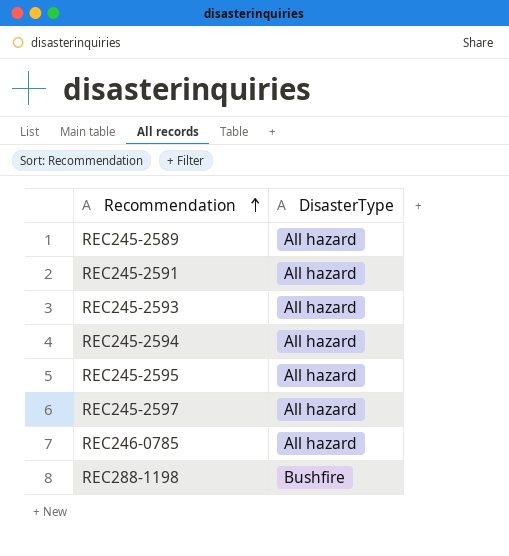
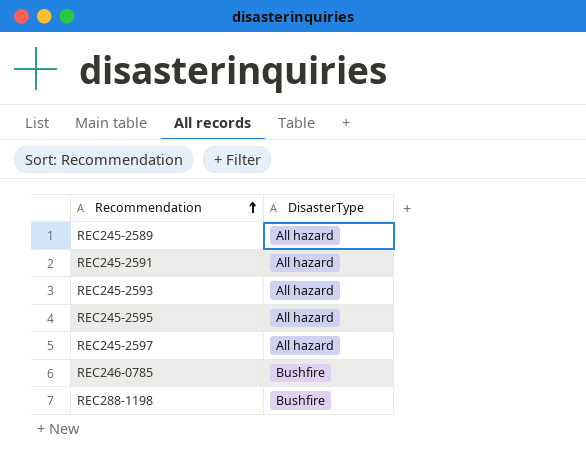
row REC245-2594: All hazard -> none
REC246-0785 | DisasterType: All hazard -> Bushfire

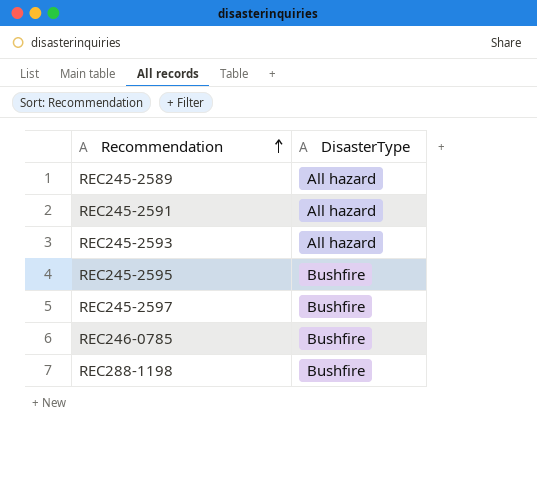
REC245-2595 | DisasterType: All hazard -> Bushfire
REC245-2597 | DisasterType: All hazard -> Bushfire

